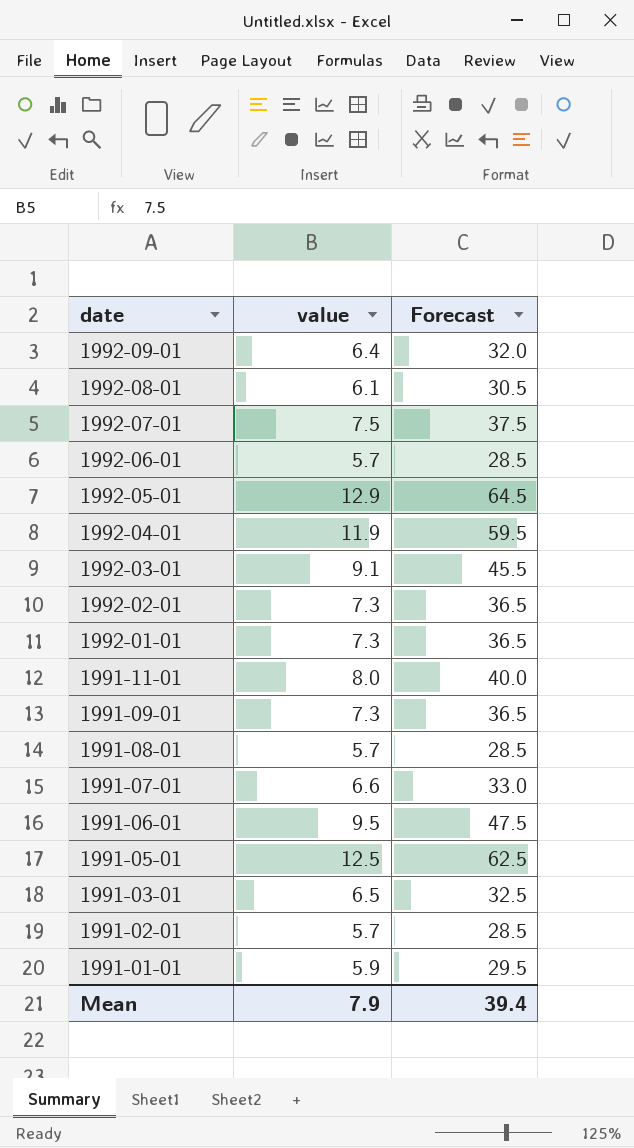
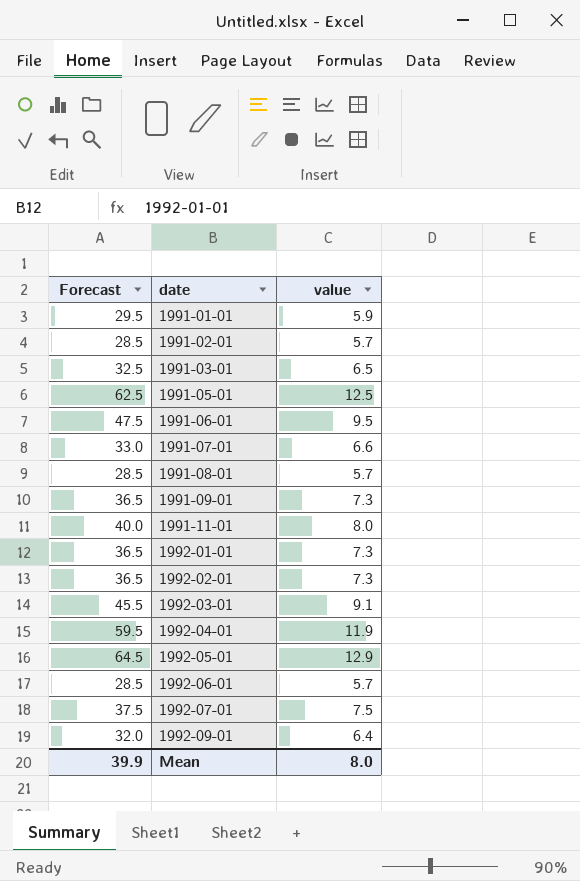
row order: date descending -> date ascending
column Forecast | position: 3 -> 1
row 1992-08-01: 6.1 | 30.5 -> none
Mean | Forecast: 39.4 -> 39.9
Mean | value: 7.9 -> 8.0

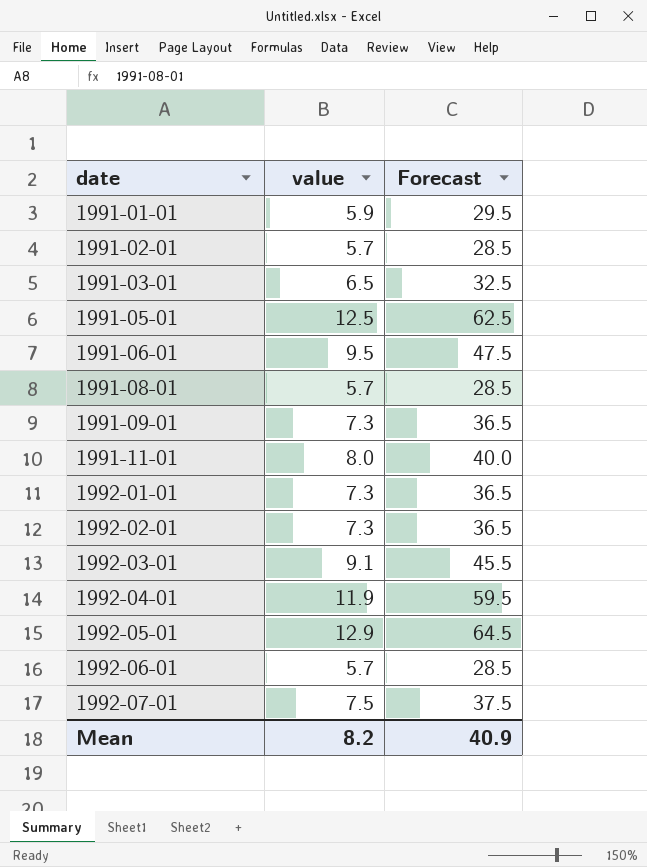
column Forecast | position: 1 -> 3
row 1991-07-01: 33.0 | 6.6 -> none
row 1992-09-01: 32.0 | 6.4 -> none
Mean | value: 8.0 -> 8.2
Mean | Forecast: 39.9 -> 40.9

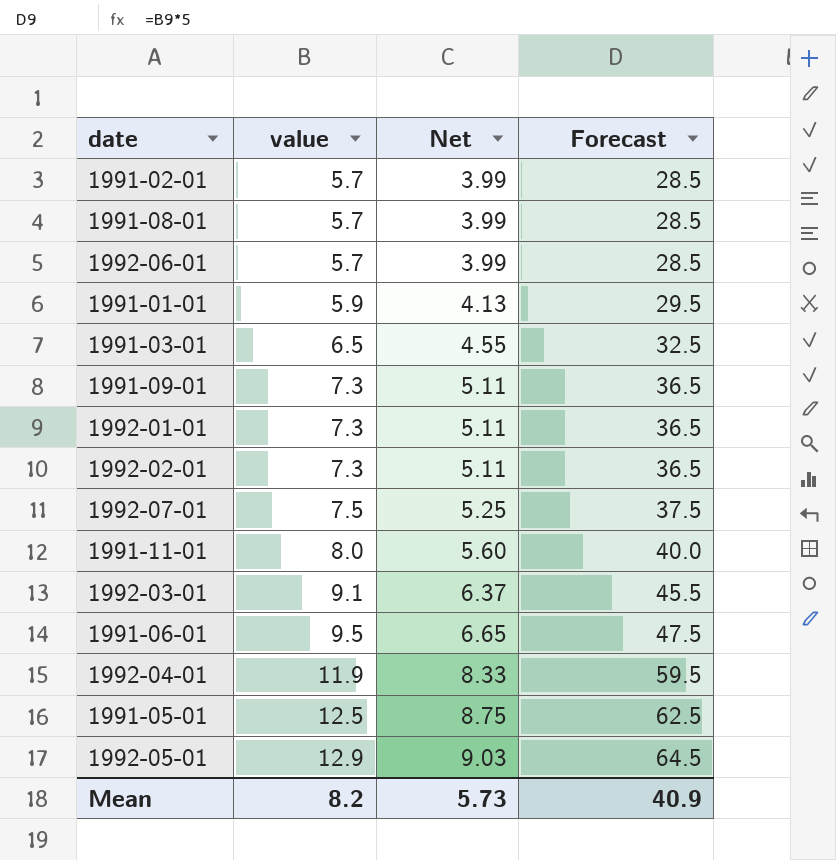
row order: date ascending -> value ascending
column Net | formula: none -> [value] * 0.7

